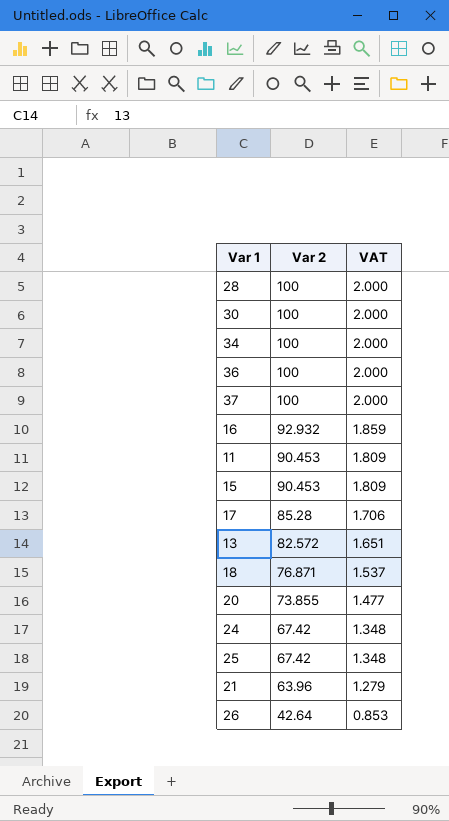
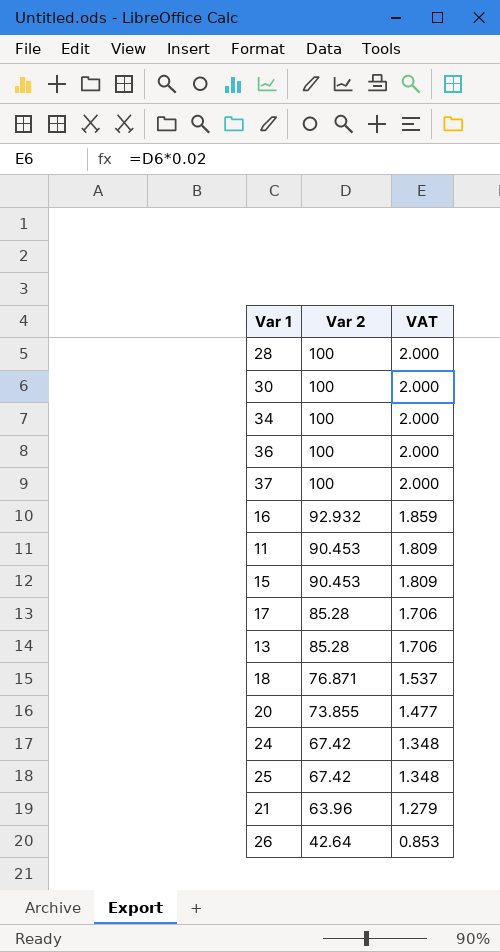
13 | Var 2: 82.572 -> 85.28
13 | VAT: 1.651 -> 1.706

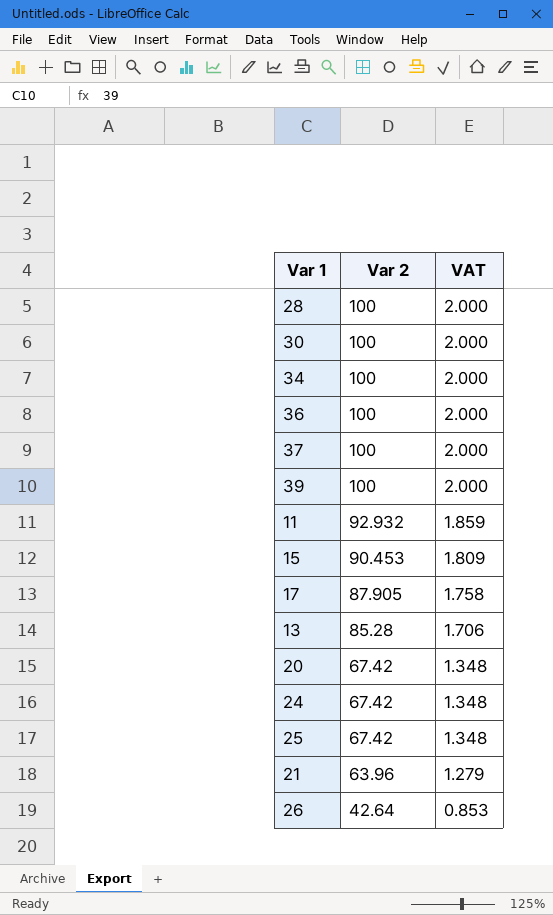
row 16: 92.932 | 1.859 -> none
row 18: 76.871 | 1.537 -> none
row 39: none -> 100 | 2.000
11 | Var 2: 90.453 -> 92.932
11 | VAT: 1.809 -> 1.859
17 | Var 2: 85.28 -> 87.905
17 | VAT: 1.706 -> 1.758
20 | Var 2: 73.855 -> 67.42
20 | VAT: 1.477 -> 1.348

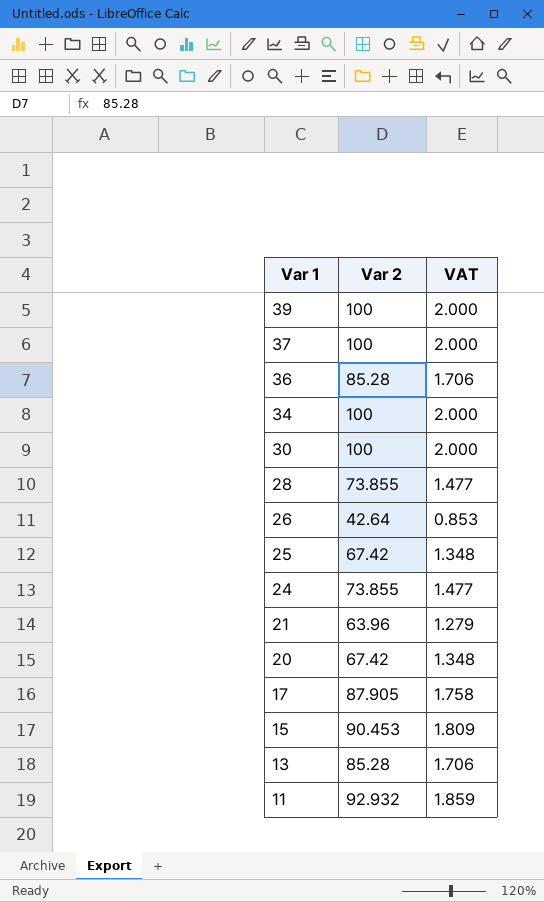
row order: Var 2 descending -> Var 1 descending
36 | Var 2: 100 -> 85.28
36 | VAT: 2.000 -> 1.706
28 | Var 2: 100 -> 73.855
28 | VAT: 2.000 -> 1.477
24 | Var 2: 67.42 -> 73.855
24 | VAT: 1.348 -> 1.477

